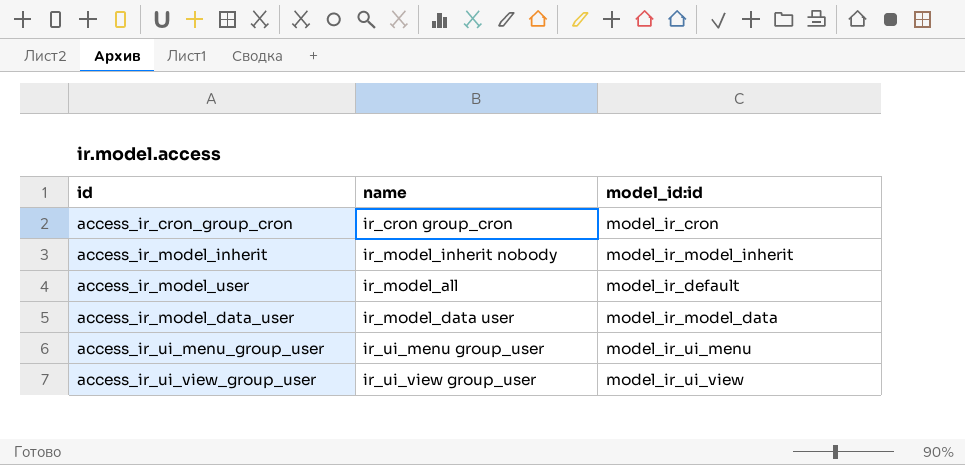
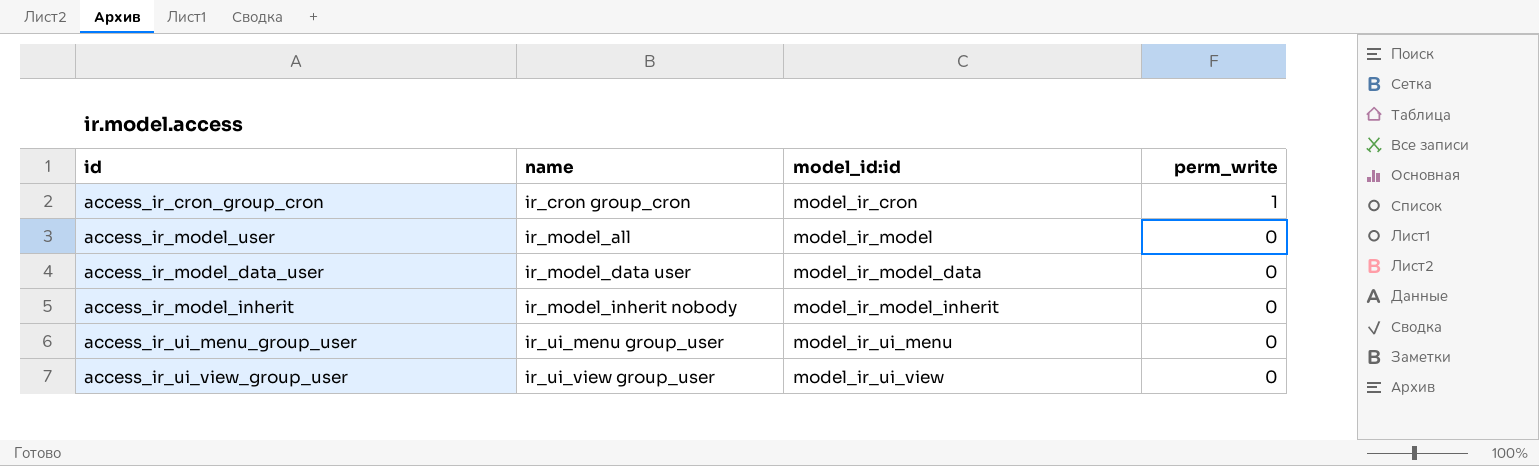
row order: none -> name ascending
column perm_write | position: none -> 4
access_ir_model_user | model_id:id: model_ir_default -> model_ir_model

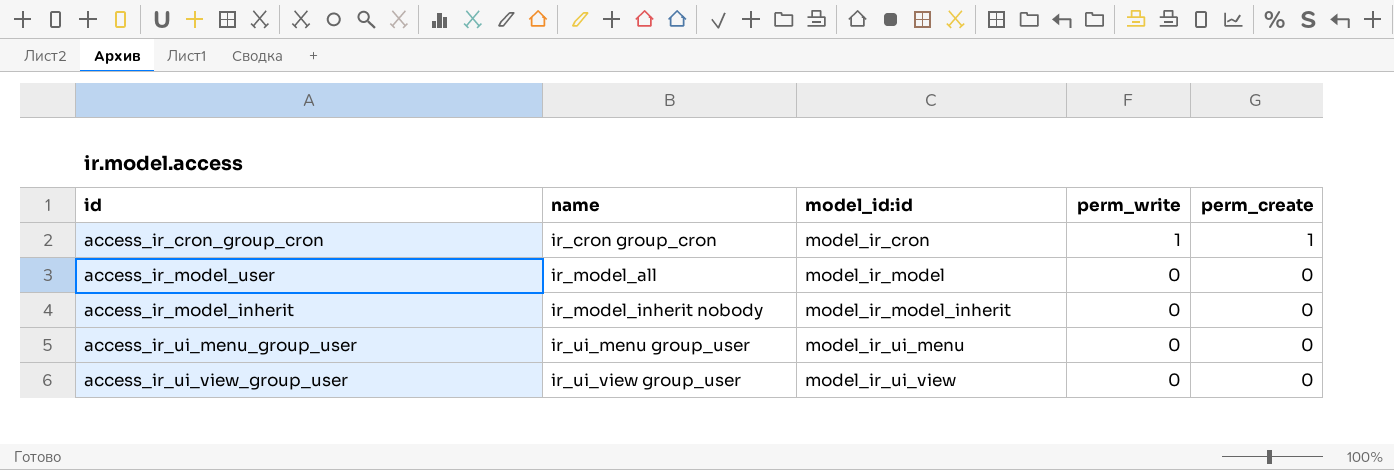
column perm_create | position: none -> 5
row access_ir_model_data_user: ir_model_data user | model_ir_model_data | 0 -> none

